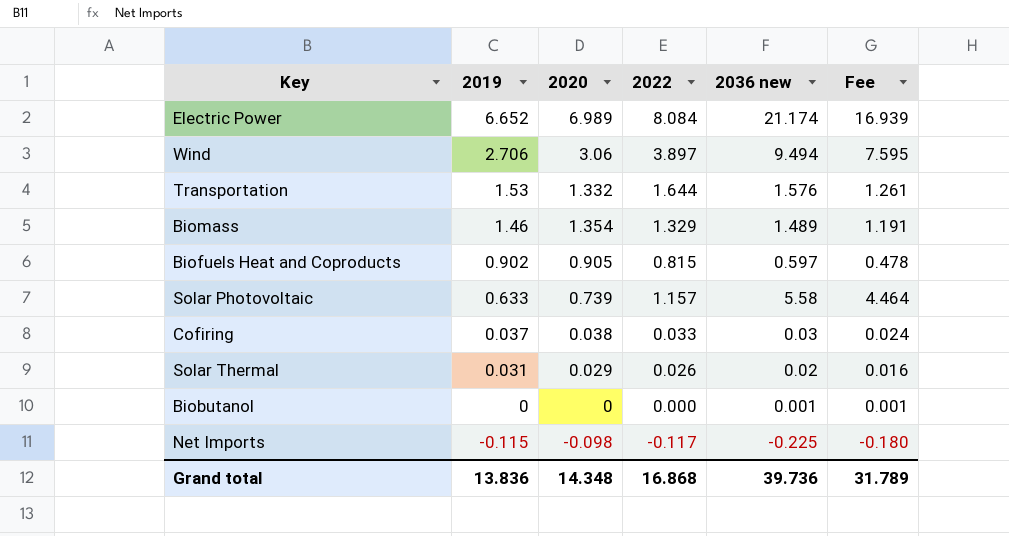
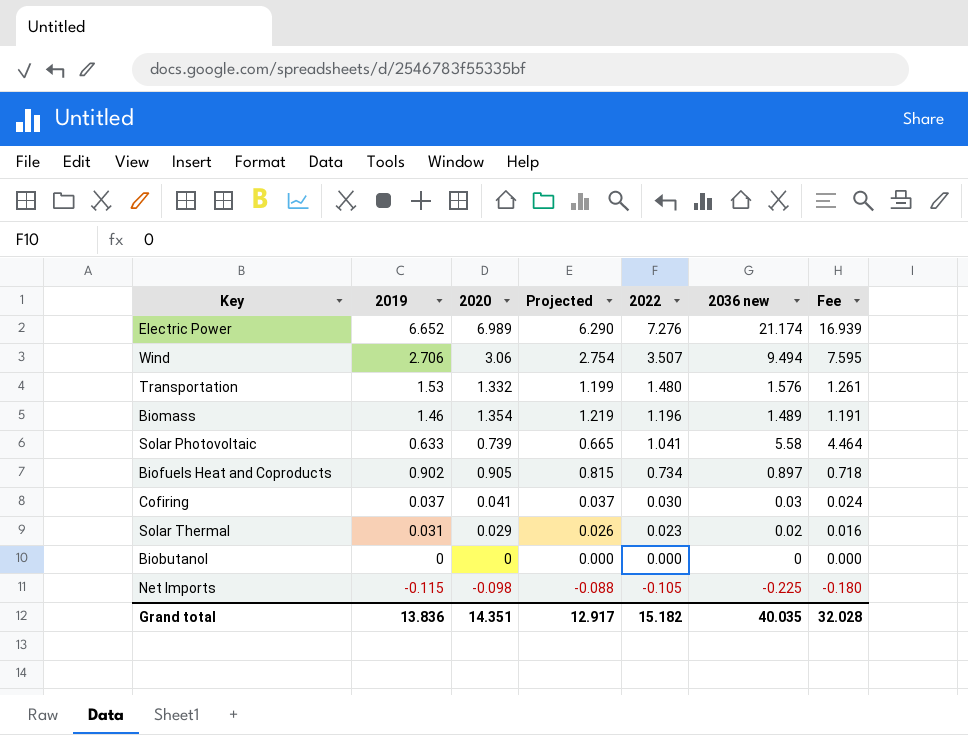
row order: 2019 descending -> 2022 descending
column Projected | formula: none -> [2020] * 0.9
Electric Power | 2022: 8.084 -> 7.276
Wind | 2022: 3.897 -> 3.507
Transportation | 2022: 1.644 -> 1.480
Biomass | 2022: 1.329 -> 1.196
Solar Photovoltaic | 2022: 1.157 -> 1.041
Biofuels Heat and Coproducts | 2022: 0.815 -> 0.734
Biofuels Heat and Coproducts | 2036 new: 0.597 -> 0.897
Biofuels Heat and Coproducts | Fee: 0.478 -> 0.718
Cofiring | 2020: 0.038 -> 0.041
Cofiring | 2022: 0.033 -> 0.030
Solar Thermal | 2022: 0.026 -> 0.023
Biobutanol | 2036 new: 0.001 -> 0
Biobutanol | Fee: 0.001 -> 0.000
Net Imports | 2022: -0.117 -> -0.105
Grand total | 2020: 14.348 -> 14.351
Grand total | 2022: 16.868 -> 15.182
Grand total | 2036 new: 39.736 -> 40.035
Grand total | Fee: 31.789 -> 32.028

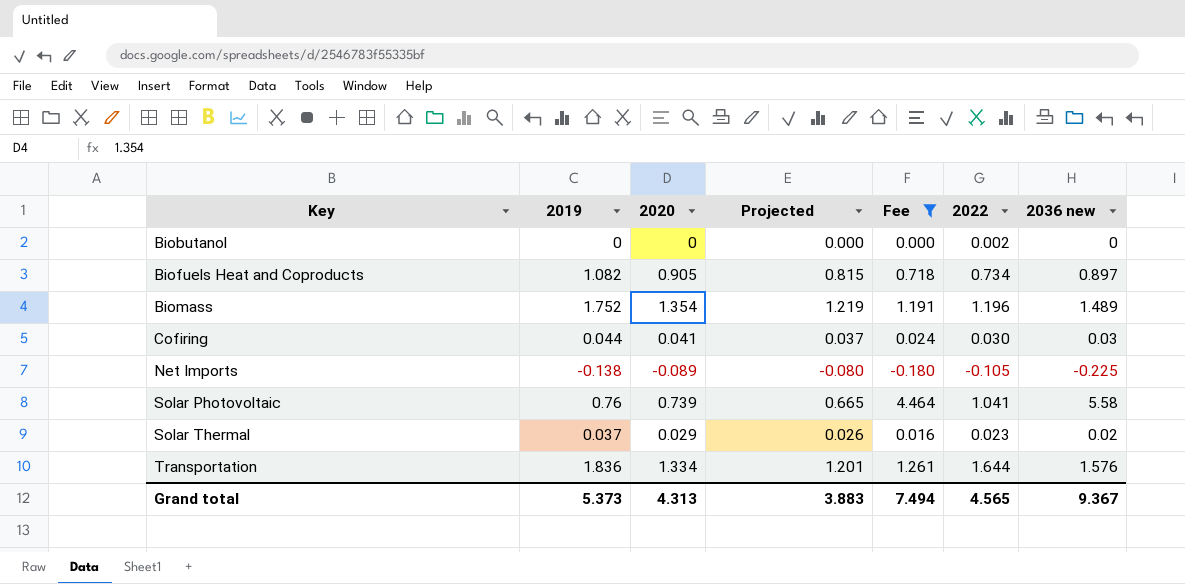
filter: none -> Fee <= 4.464
row order: 2022 descending -> Key ascending
column Fee | position: 7 -> 5
Biobutanol | 2022: 0.000 -> 0.002
Biofuels Heat and Coproducts | 2019: 0.902 -> 1.082
Biomass | 2019: 1.46 -> 1.752
Cofiring | 2019: 0.037 -> 0.044
Net Imports | 2019: -0.115 -> -0.138
Net Imports | 2020: -0.098 -> -0.089
Net Imports | Projected: -0.088 -> -0.080
Solar Photovoltaic | 2019: 0.633 -> 0.76
Solar Thermal | 2019: 0.031 -> 0.037
Transportation | 2019: 1.53 -> 1.836
Transportation | 2020: 1.332 -> 1.334
Transportation | Projected: 1.199 -> 1.201
Transportation | 2022: 1.480 -> 1.644
Grand total | 2019: 13.836 -> 5.373
Grand total | 2020: 14.351 -> 4.313
Grand total | Projected: 12.917 -> 3.883
Grand total | Fee: 32.028 -> 7.494
Grand total | 2022: 15.182 -> 4.565
Grand total | 2036 new: 40.035 -> 9.367

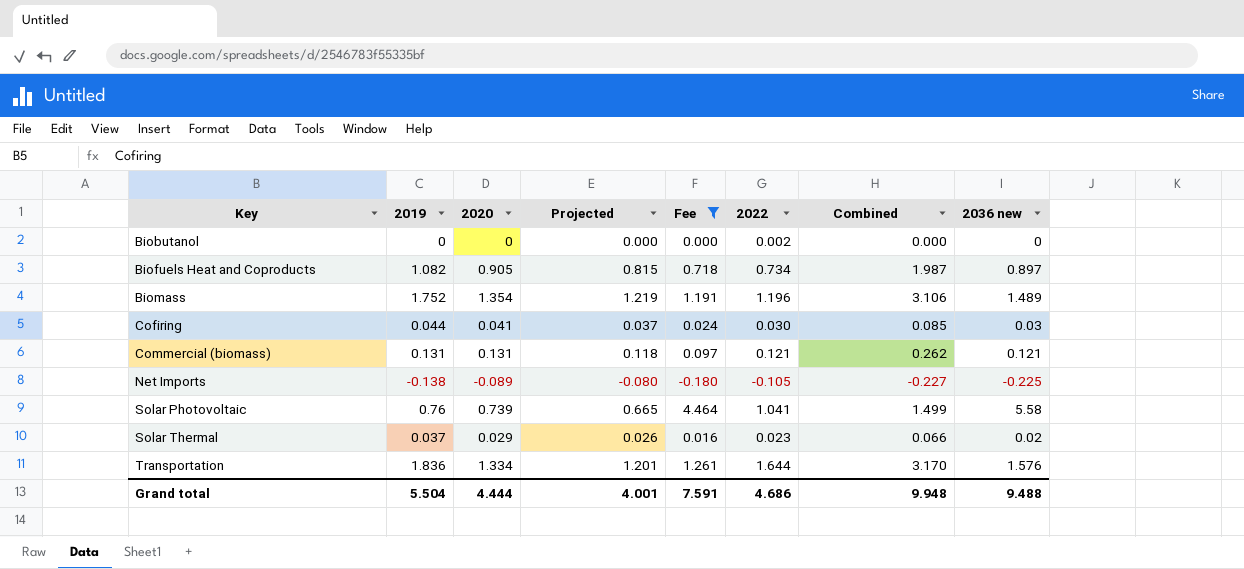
column Combined | formula: none -> [2019] + [2020]
row Commercial (biomass): none -> 0.131 | 0.131 | 0.118 | 0.097 | 0.121 | 0.262 | 0.121
Grand total | 2019: 5.373 -> 5.504
Grand total | 2020: 4.313 -> 4.444
Grand total | Projected: 3.883 -> 4.001
Grand total | Fee: 7.494 -> 7.591
Grand total | 2022: 4.565 -> 4.686
Grand total | 2036 new: 9.367 -> 9.488

